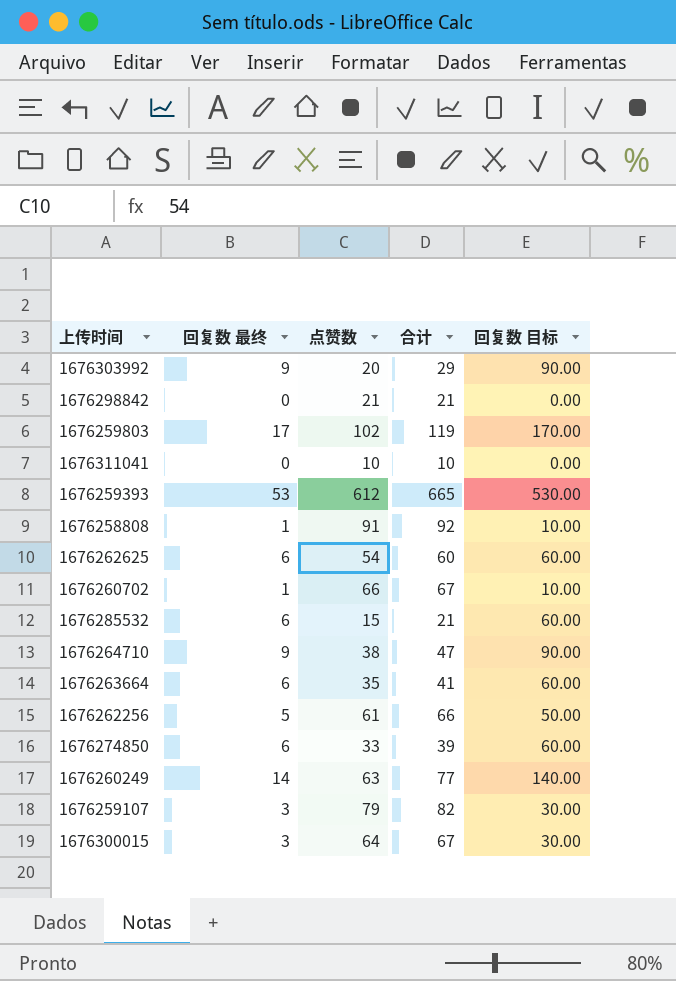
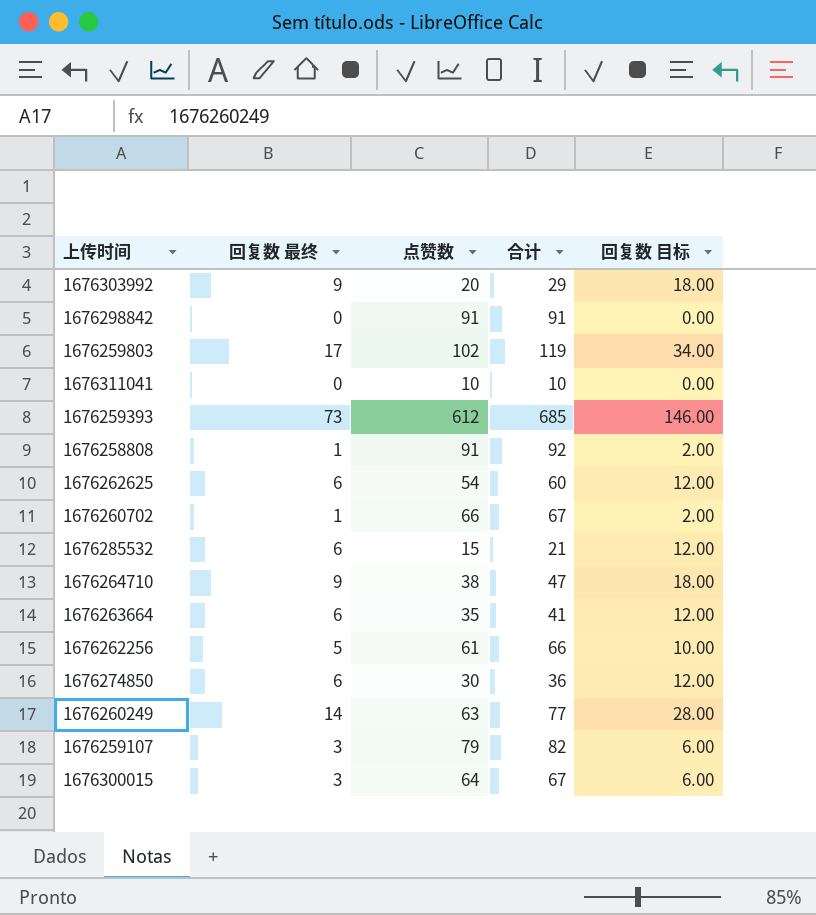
column 回复数 目标 | formula: [回复数 最终] * 10 -> [回复数 最终] * 2
1676298842 | 点赞数: 21 -> 91
1676298842 | 合计: 21 -> 91
1676259393 | 回复数 最终: 53 -> 73
1676259393 | 合计: 665 -> 685
1676274850 | 点赞数: 33 -> 30
1676274850 | 合计: 39 -> 36

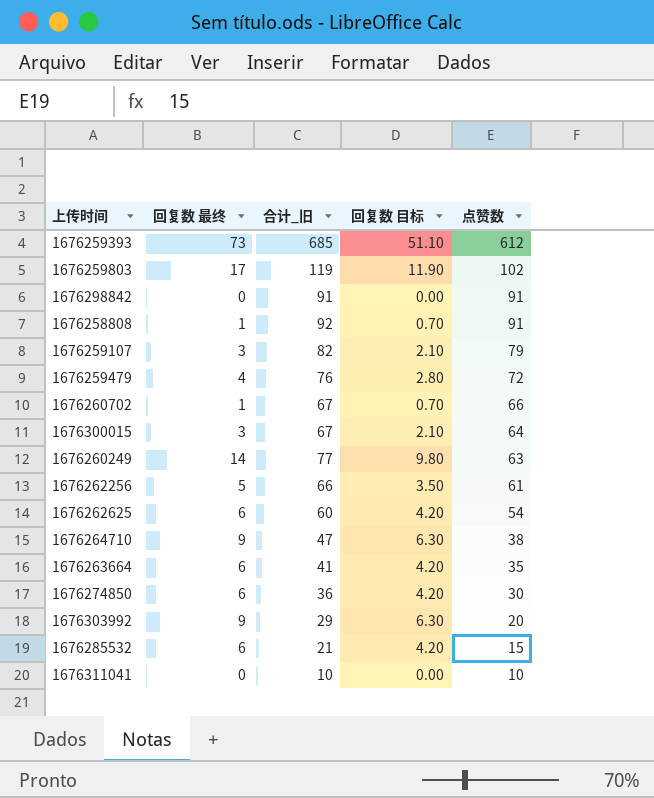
row order: none -> 点赞数 descending
column name: 合计 -> 合计_旧
column 回复数 目标 | formula: [回复数 最终] * 2 -> [回复数 最终] * 0.7
column 点赞数 | position: 3 -> 5
row 1676259479: none -> 4 | 76 | 2.80 | 72

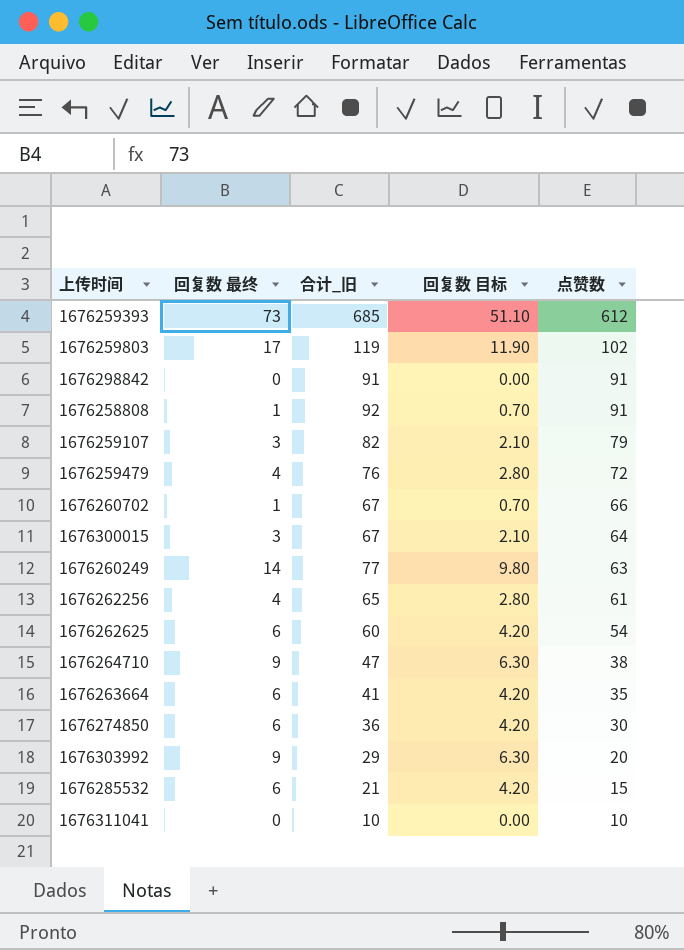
1676262256 | 回复数 最终: 5 -> 4
1676262256 | 合计_旧: 66 -> 65
1676262256 | 回复数 目标: 3.50 -> 2.80

